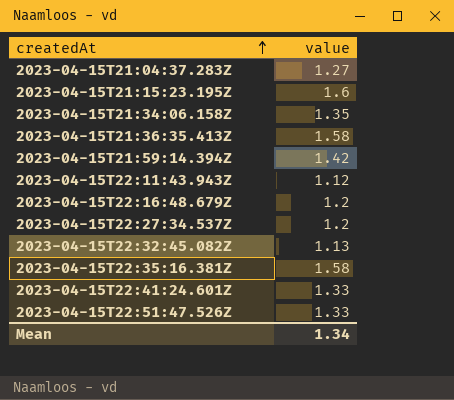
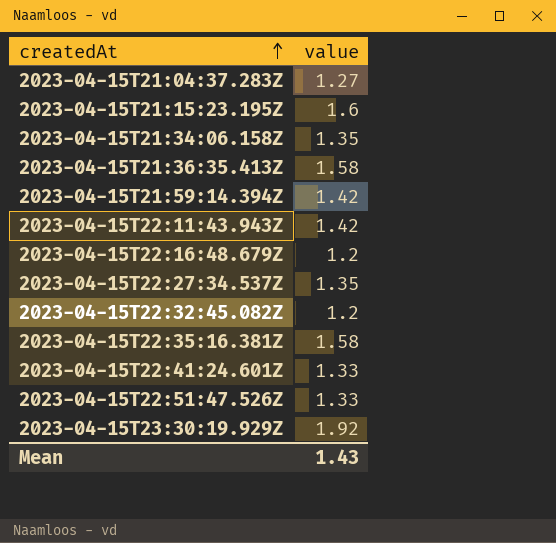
2023-04-15T22:11:43.943Z | value: 1.12 -> 1.42
2023-04-15T22:27:34.537Z | value: 1.2 -> 1.35
2023-04-15T22:32:45.082Z | value: 1.13 -> 1.2
row 2023-04-15T23:30:19.929Z: none -> 1.92
Mean | value: 1.34 -> 1.43

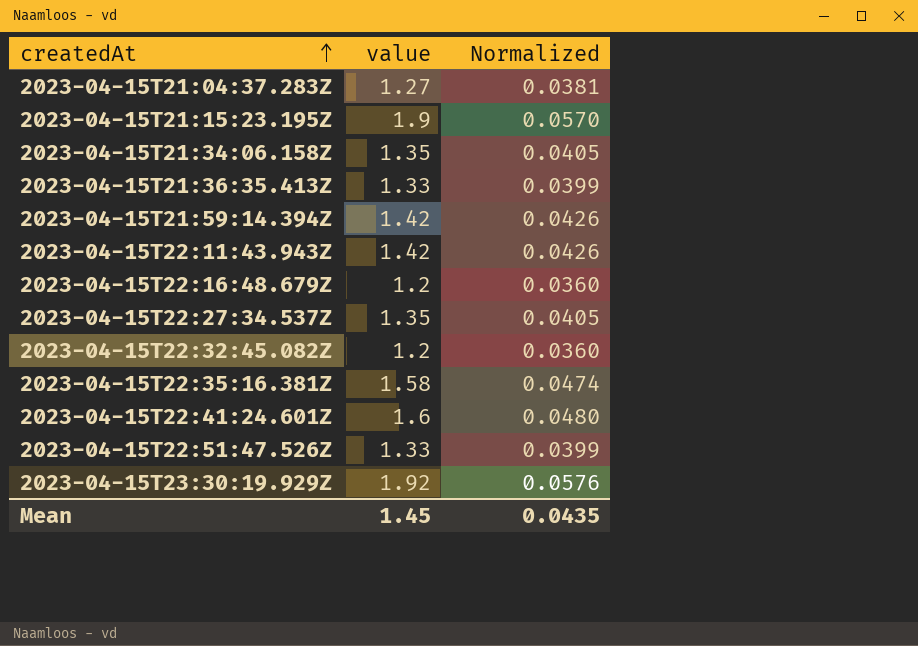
column Normalized | formula: none -> [value] * 0.03
2023-04-15T21:15:23.195Z | value: 1.6 -> 1.9
2023-04-15T21:36:35.413Z | value: 1.58 -> 1.33
2023-04-15T22:41:24.601Z | value: 1.33 -> 1.6
Mean | value: 1.43 -> 1.45

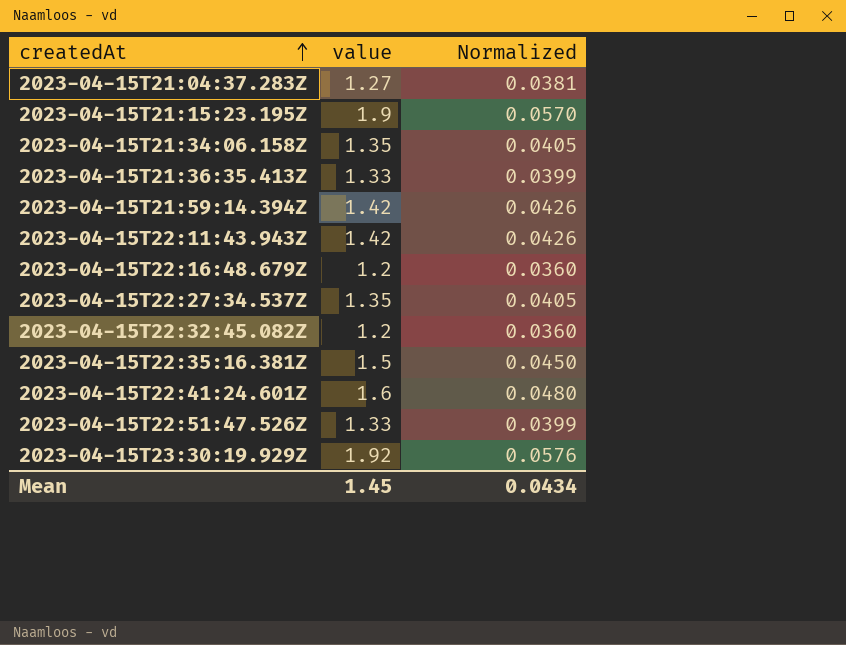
2023-04-15T22:35:16.381Z | value: 1.58 -> 1.5
2023-04-15T22:35:16.381Z | Normalized: 0.0474 -> 0.0450
Mean | Normalized: 0.0435 -> 0.0434

